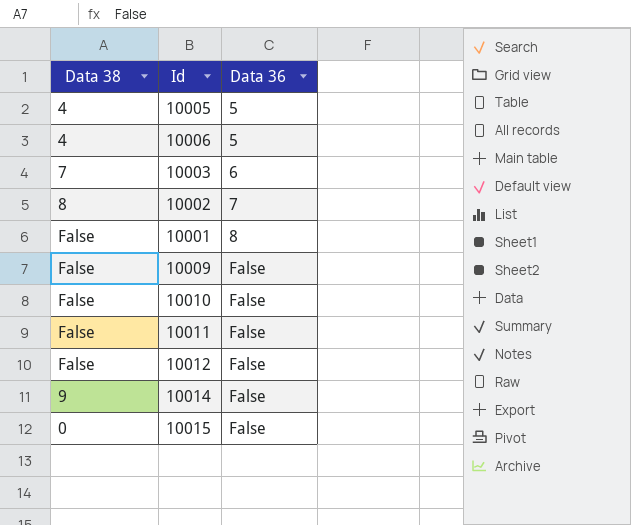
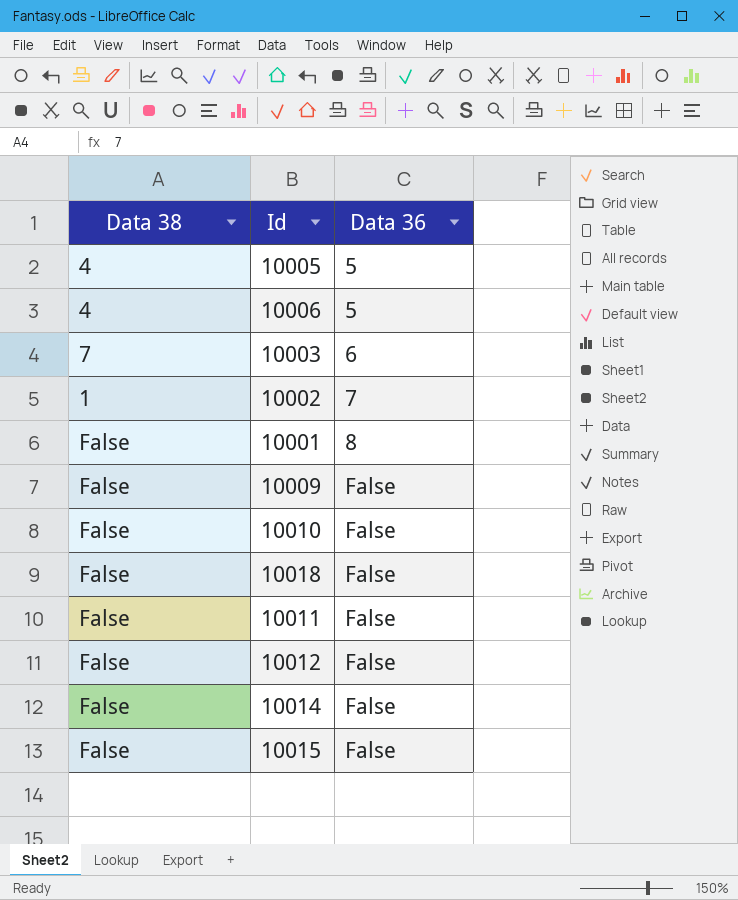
10002 | Data 38: 8 -> 1
row 10018: none -> False | False
10014 | Data 38: 9 -> False
10015 | Data 38: 0 -> False

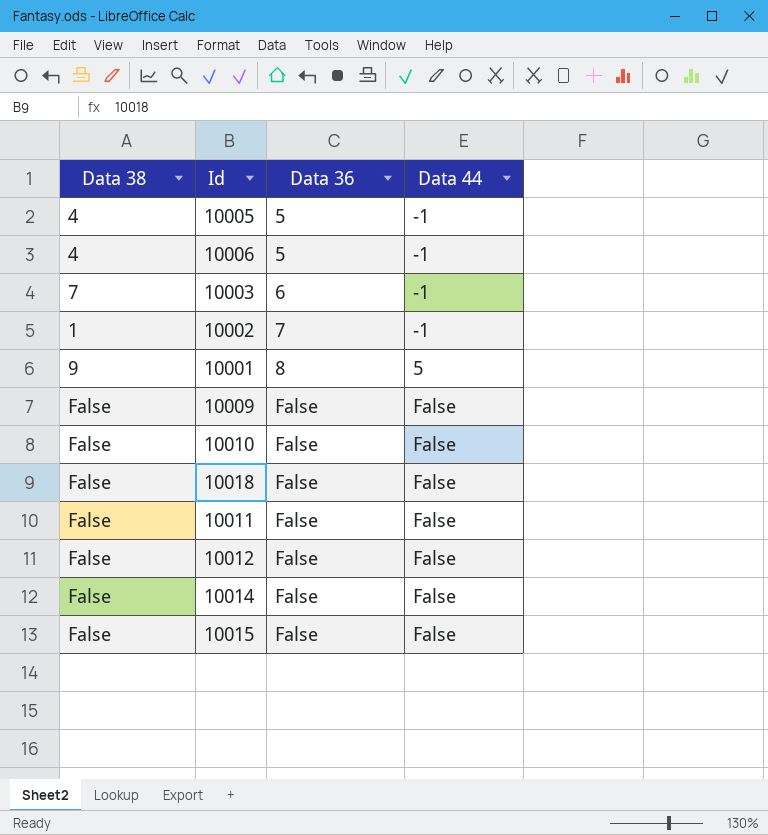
column Data 44 | position: none -> 4
10001 | Data 38: False -> 9

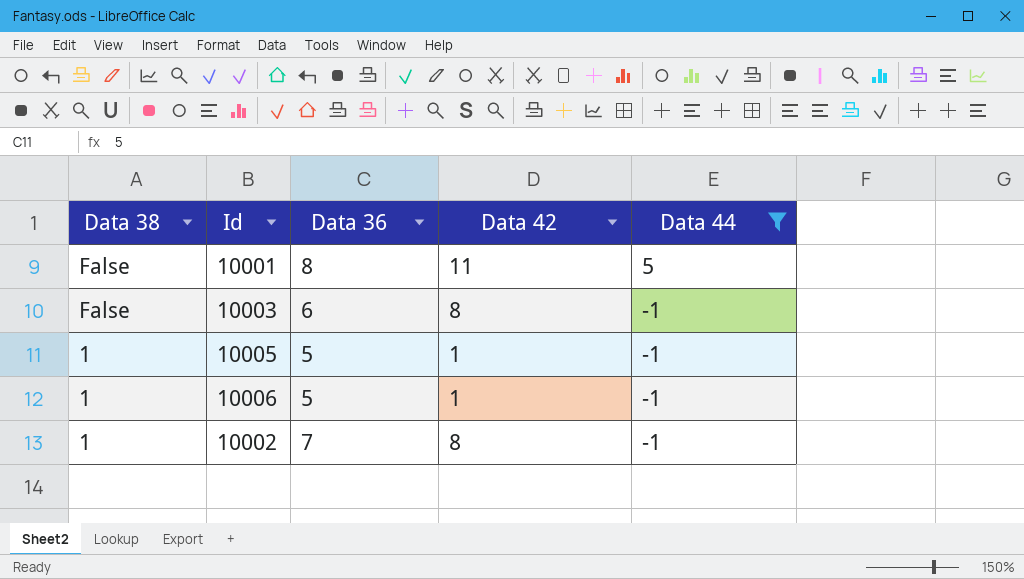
filter: none -> Data 44 != False
row order: Data 36 ascending -> Data 38 descending
column Data 42 | position: none -> 4
10001 | Data 38: 9 -> False
10003 | Data 38: 7 -> False
10005 | Data 38: 4 -> 1
10006 | Data 38: 4 -> 1

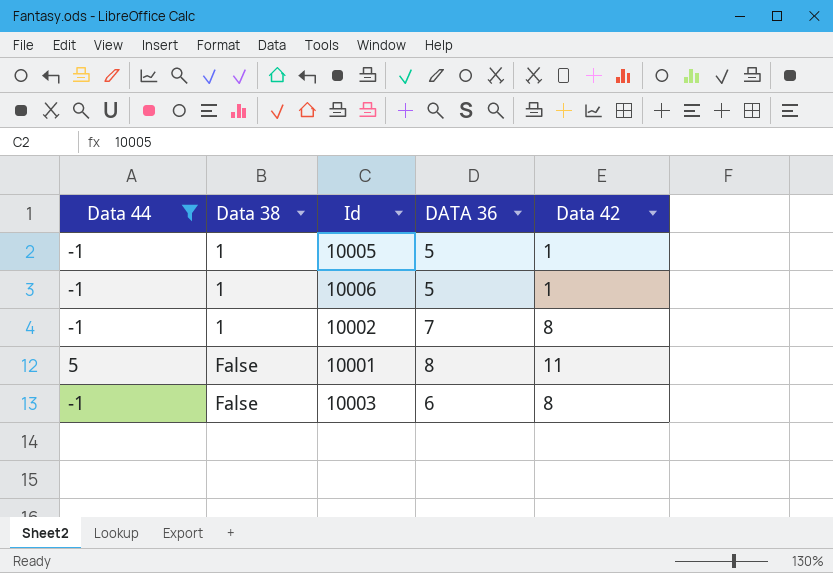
row order: Data 38 descending -> Data 38 ascending
column Data 44 | position: 5 -> 1
column name: Data 36 -> DATA 36

